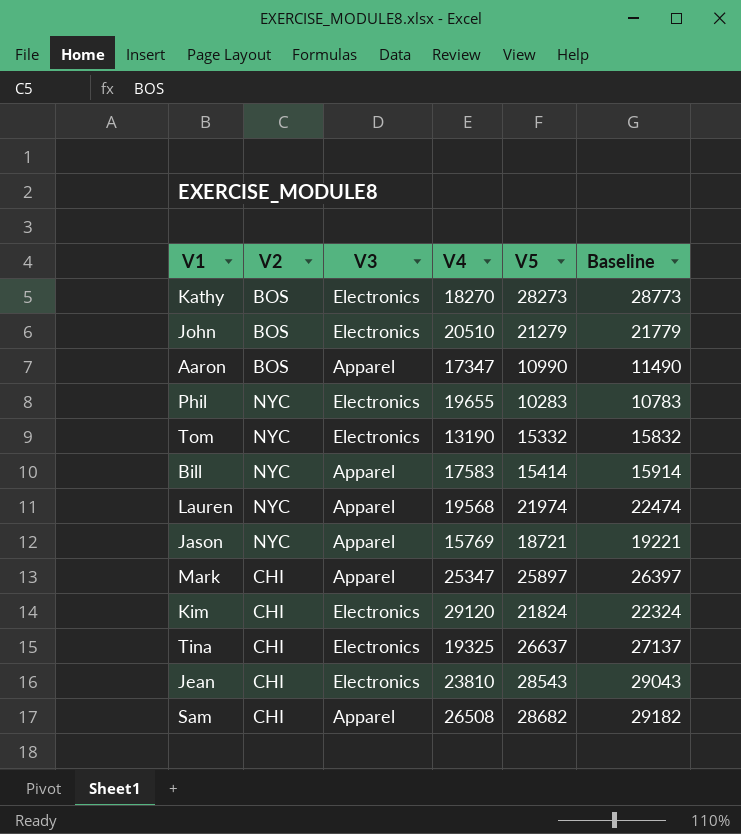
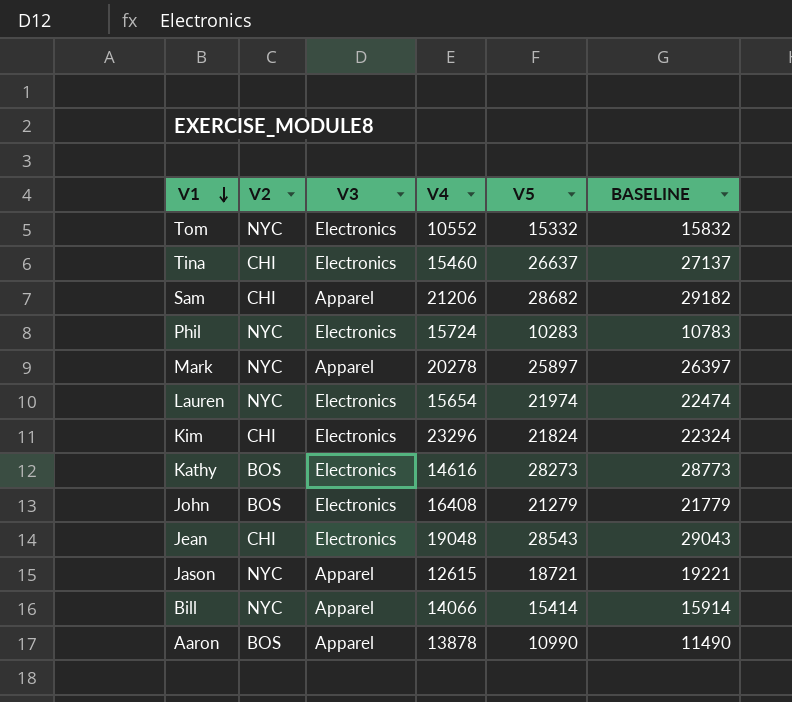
row order: none -> V1 descending
column name: Baseline -> BASELINE
Tom | V4: 13190 -> 10552
Tina | V4: 19325 -> 15460
Sam | V4: 26508 -> 21206
Phil | V4: 19655 -> 15724
Mark | V2: CHI -> NYC
Mark | V4: 25347 -> 20278
Lauren | V3: Apparel -> Electronics
Lauren | V4: 19568 -> 15654
Kim | V4: 29120 -> 23296
Kathy | V4: 18270 -> 14616
John | V4: 20510 -> 16408
Jean | V4: 23810 -> 19048
Jason | V4: 15769 -> 12615
Bill | V4: 17583 -> 14066
Aaron | V4: 17347 -> 13878

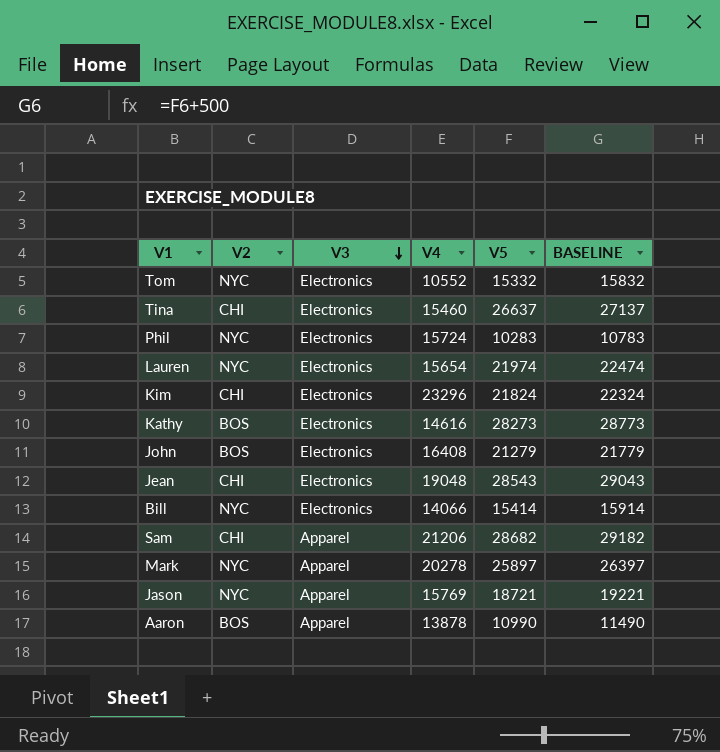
row order: V1 descending -> V3 descending
Bill | V3: Apparel -> Electronics
Jason | V4: 12615 -> 15769

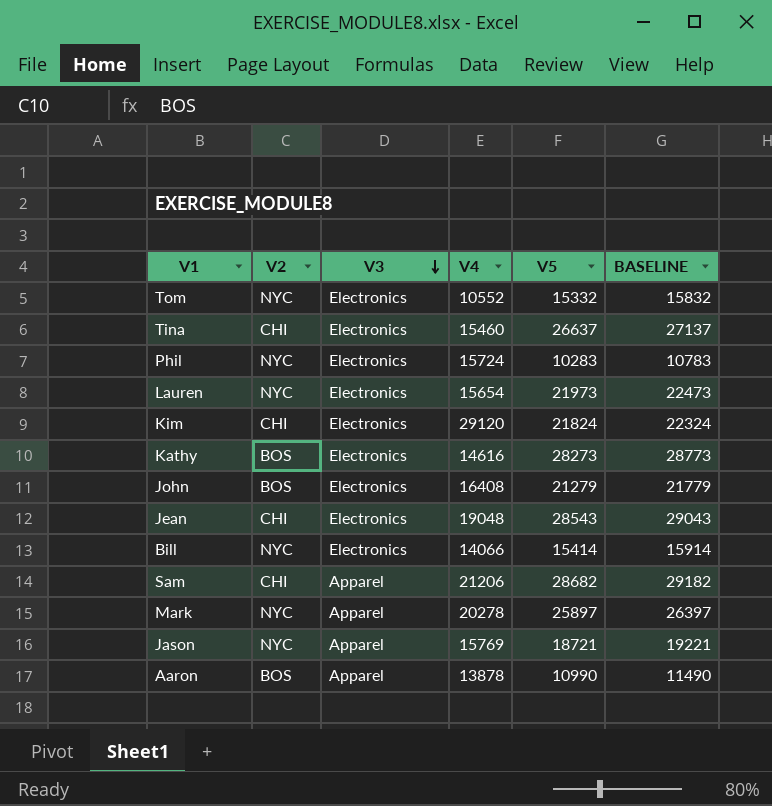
Lauren | V5: 21974 -> 21973
Lauren | BASELINE: 22474 -> 22473
Kim | V4: 23296 -> 29120

